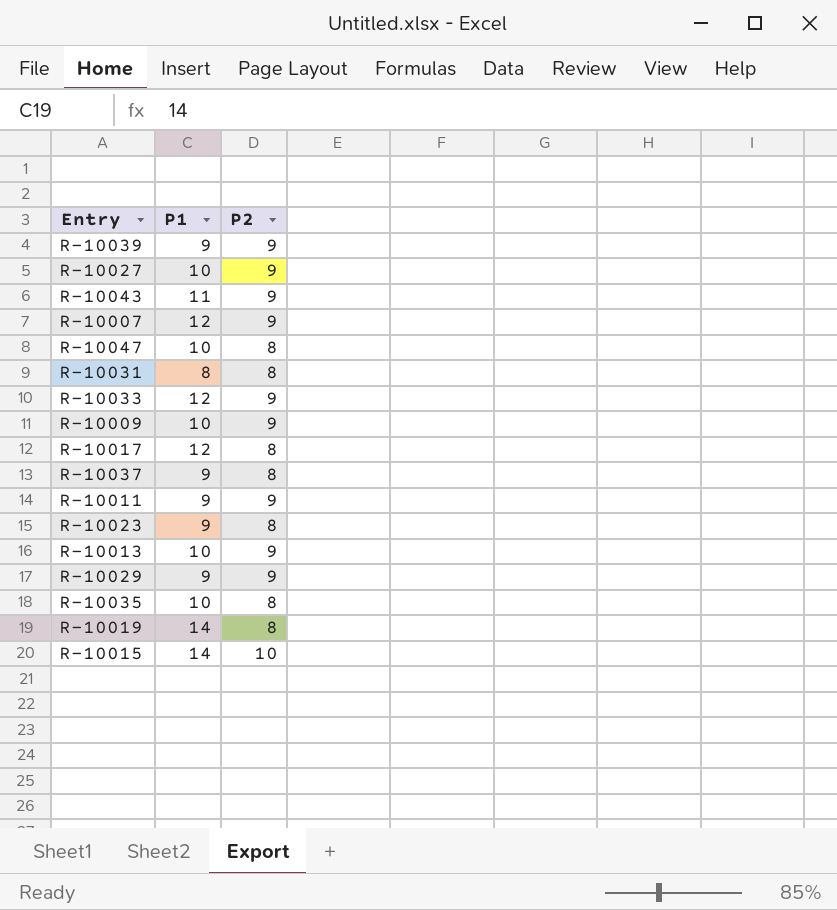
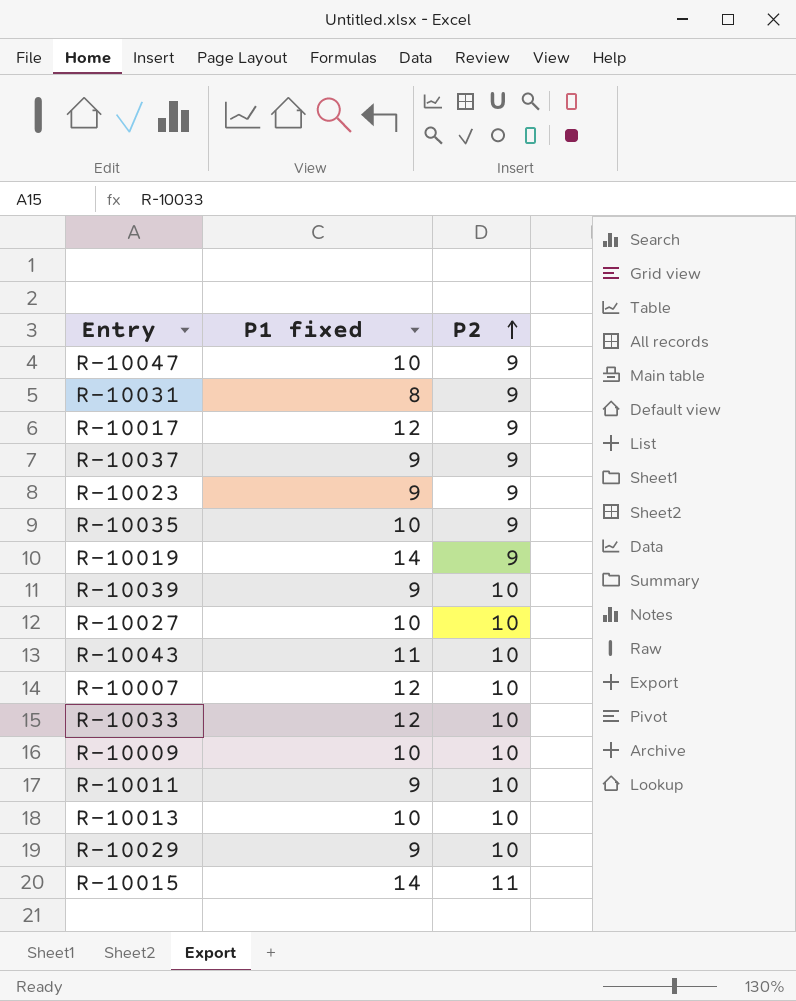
row order: none -> P2 ascending
column name: P1 -> P1 fixed
R-10047 | P2: 8 -> 9
R-10031 | P2: 8 -> 9
R-10017 | P2: 8 -> 9
R-10037 | P2: 8 -> 9
R-10023 | P2: 8 -> 9
R-10035 | P2: 8 -> 9
R-10019 | P2: 8 -> 9
R-10039 | P2: 9 -> 10
R-10027 | P2: 9 -> 10
R-10043 | P2: 9 -> 10
R-10007 | P2: 9 -> 10
R-10033 | P2: 9 -> 10
R-10009 | P2: 9 -> 10
R-10011 | P2: 9 -> 10
R-10013 | P2: 9 -> 10
R-10029 | P2: 9 -> 10
R-10015 | P2: 10 -> 11

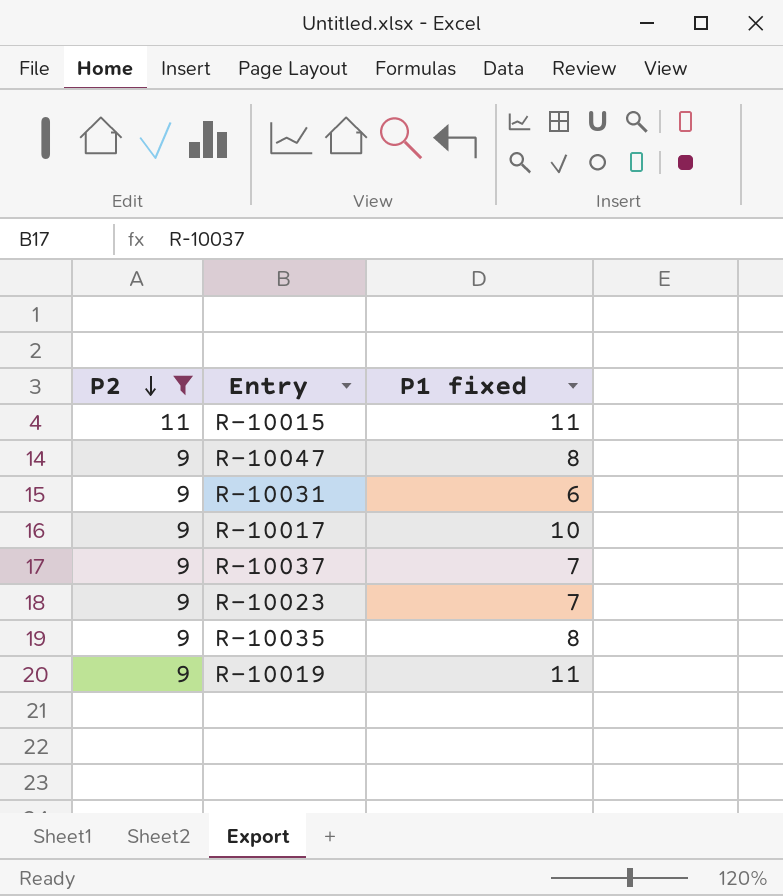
filter: none -> P2 != 10
row order: P2 ascending -> P2 descending
column P2 | position: 3 -> 1
R-10015 | P1 fixed: 14 -> 11
R-10047 | P1 fixed: 10 -> 8
R-10031 | P1 fixed: 8 -> 6
R-10017 | P1 fixed: 12 -> 10
R-10037 | P1 fixed: 9 -> 7
R-10023 | P1 fixed: 9 -> 7
R-10035 | P1 fixed: 10 -> 8
R-10019 | P1 fixed: 14 -> 11

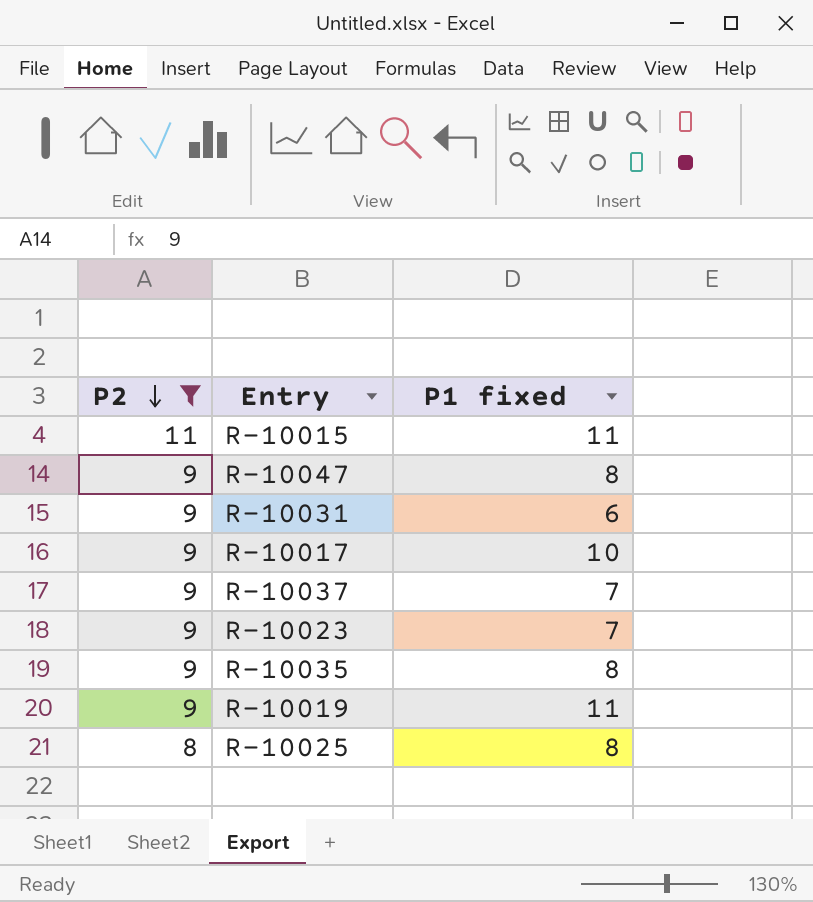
row R-10025: none -> 8 | 8

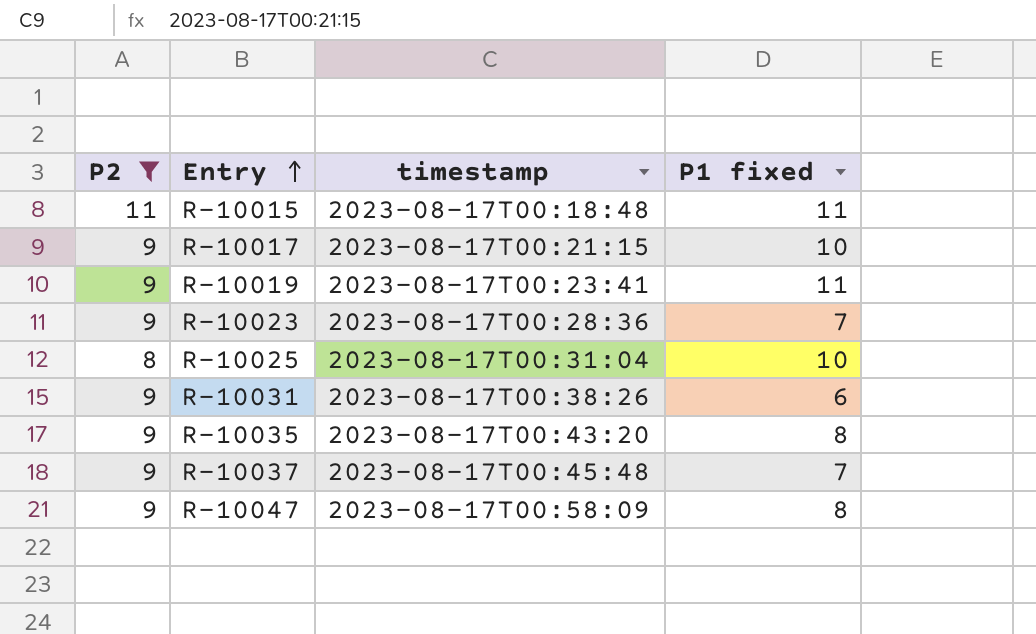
row order: P2 descending -> Entry ascending
column timestamp | position: none -> 3
R-10025 | P1 fixed: 8 -> 10

